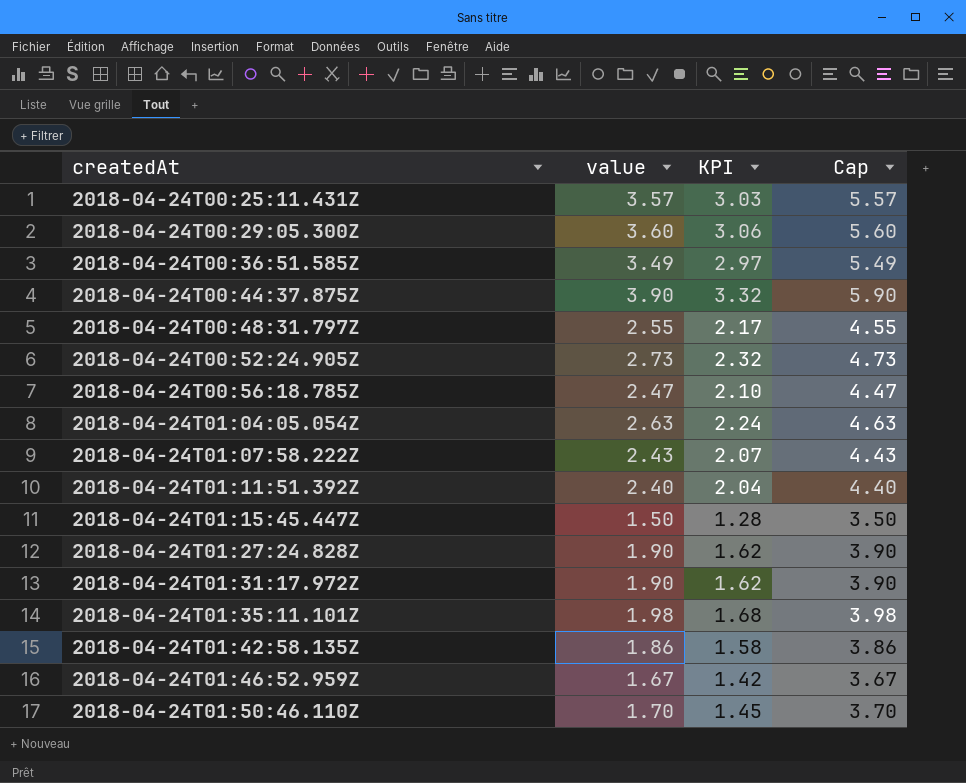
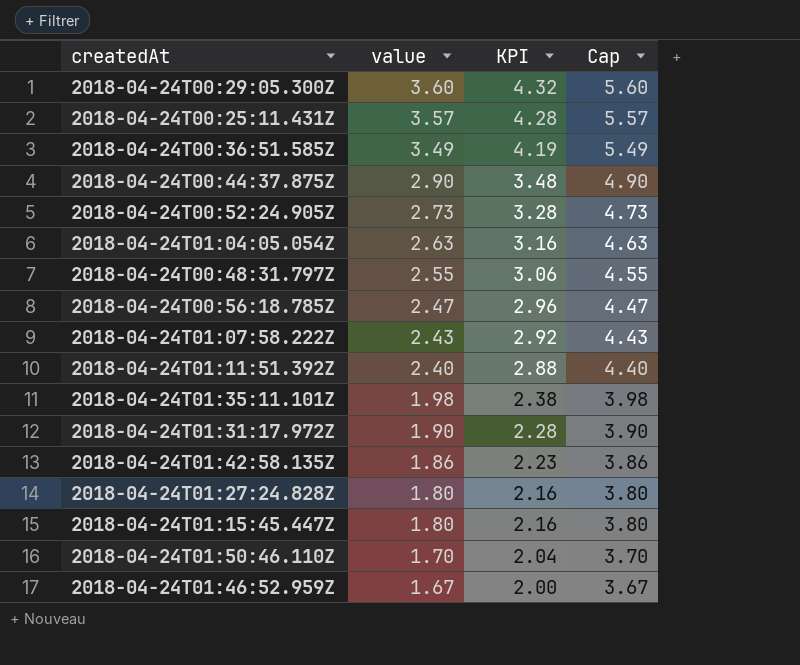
row order: createdAt ascending -> value descending
column KPI | formula: [value] * 0.85 -> [value] * 1.2
2018-04-24T00:44:37.875Z | value: 3.90 -> 2.90
2018-04-24T00:44:37.875Z | Cap: 5.90 -> 4.90
2018-04-24T01:27:24.828Z | value: 1.90 -> 1.80
2018-04-24T01:27:24.828Z | Cap: 3.90 -> 3.80
2018-04-24T01:15:45.447Z | value: 1.50 -> 1.80
2018-04-24T01:15:45.447Z | Cap: 3.50 -> 3.80

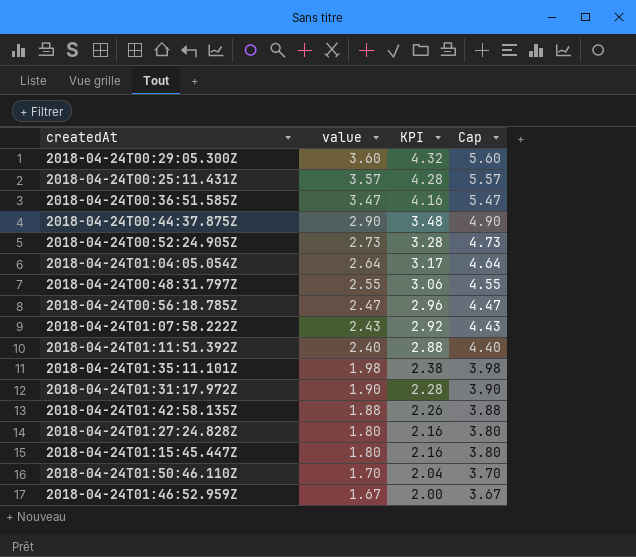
2018-04-24T00:36:51.585Z | value: 3.49 -> 3.47
2018-04-24T00:36:51.585Z | KPI: 4.19 -> 4.16
2018-04-24T00:36:51.585Z | Cap: 5.49 -> 5.47
2018-04-24T01:04:05.054Z | value: 2.63 -> 2.64
2018-04-24T01:04:05.054Z | KPI: 3.16 -> 3.17
2018-04-24T01:04:05.054Z | Cap: 4.63 -> 4.64
2018-04-24T01:42:58.135Z | value: 1.86 -> 1.88
2018-04-24T01:42:58.135Z | KPI: 2.23 -> 2.26
2018-04-24T01:42:58.135Z | Cap: 3.86 -> 3.88

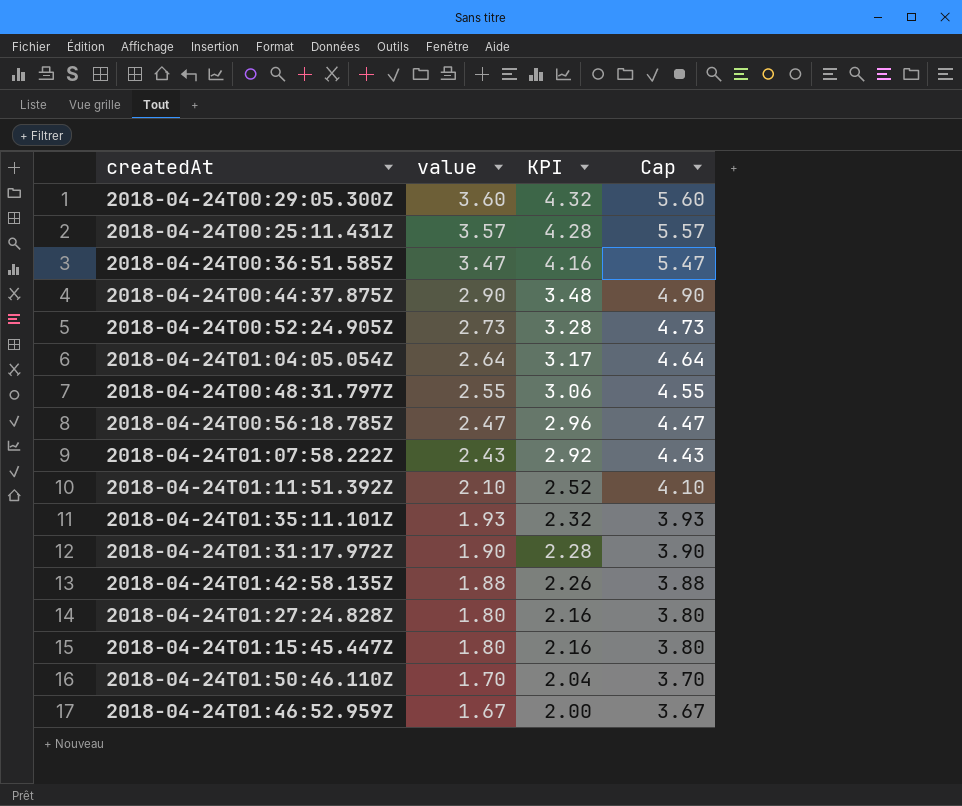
2018-04-24T01:11:51.392Z | value: 2.40 -> 2.10
2018-04-24T01:11:51.392Z | KPI: 2.88 -> 2.52
2018-04-24T01:11:51.392Z | Cap: 4.40 -> 4.10
2018-04-24T01:35:11.101Z | value: 1.98 -> 1.93
2018-04-24T01:35:11.101Z | KPI: 2.38 -> 2.32
2018-04-24T01:35:11.101Z | Cap: 3.98 -> 3.93

